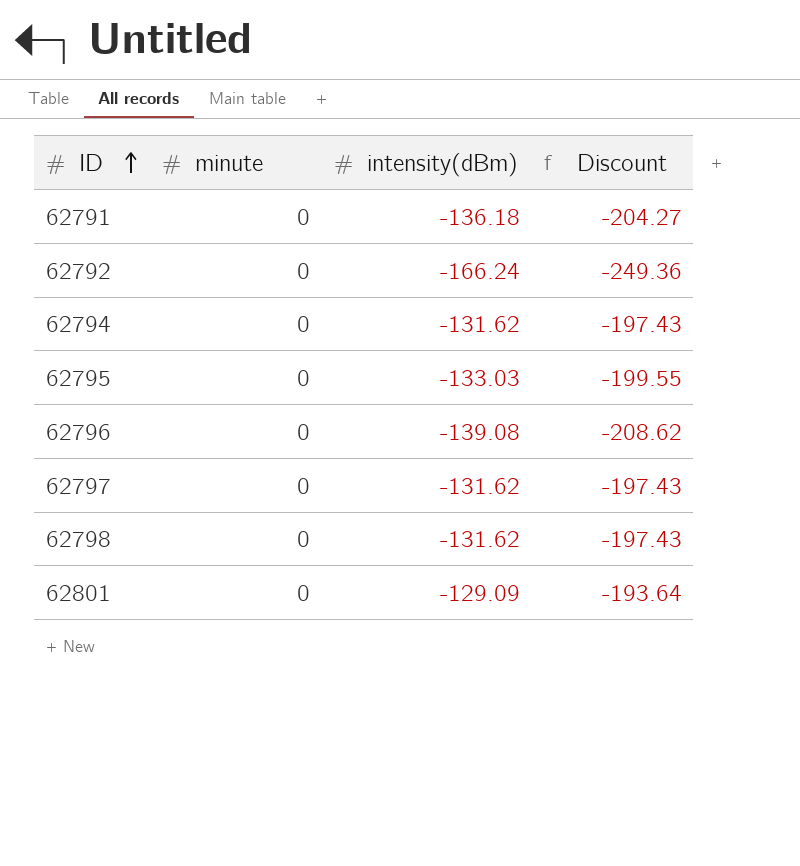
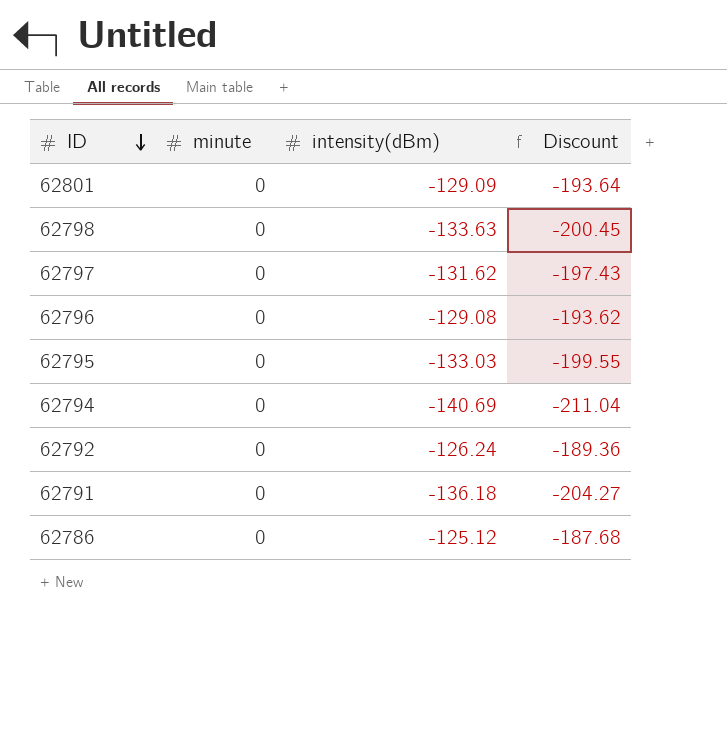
row order: ID ascending -> ID descending
62798 | intensity(dBm): -131.62 -> -133.63
62798 | Discount: -197.43 -> -200.45
62796 | intensity(dBm): -139.08 -> -129.08
62796 | Discount: -208.62 -> -193.62
62794 | intensity(dBm): -131.62 -> -140.69
62794 | Discount: -197.43 -> -211.04
62792 | intensity(dBm): -166.24 -> -126.24
62792 | Discount: -249.36 -> -189.36
row 62786: none -> 0 | -125.12 | -187.68

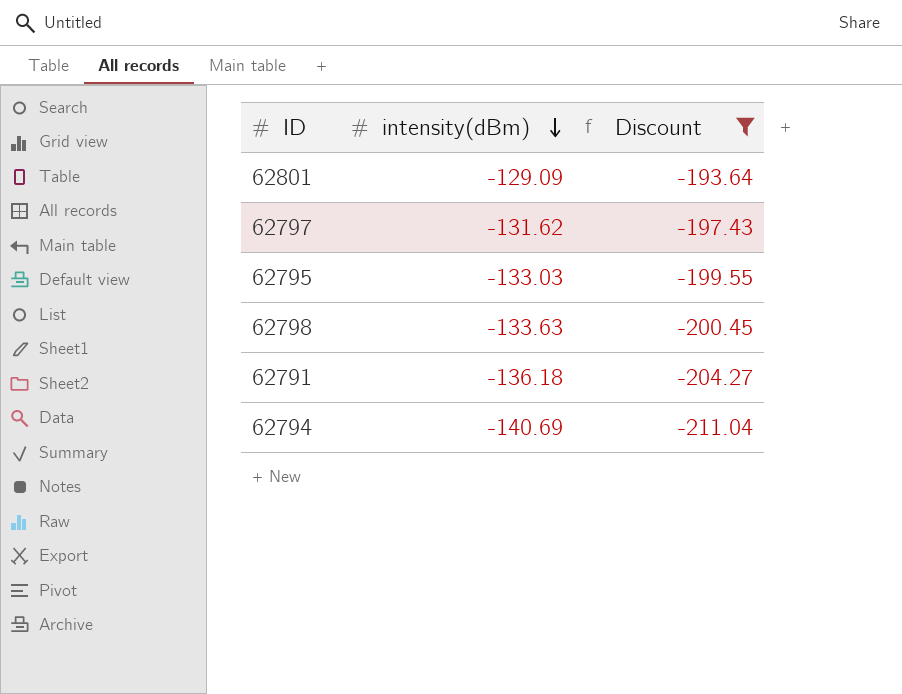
filter: none -> Discount <= -193.64
row order: ID descending -> intensity(dBm) descending
column minute | position: 2 -> none

